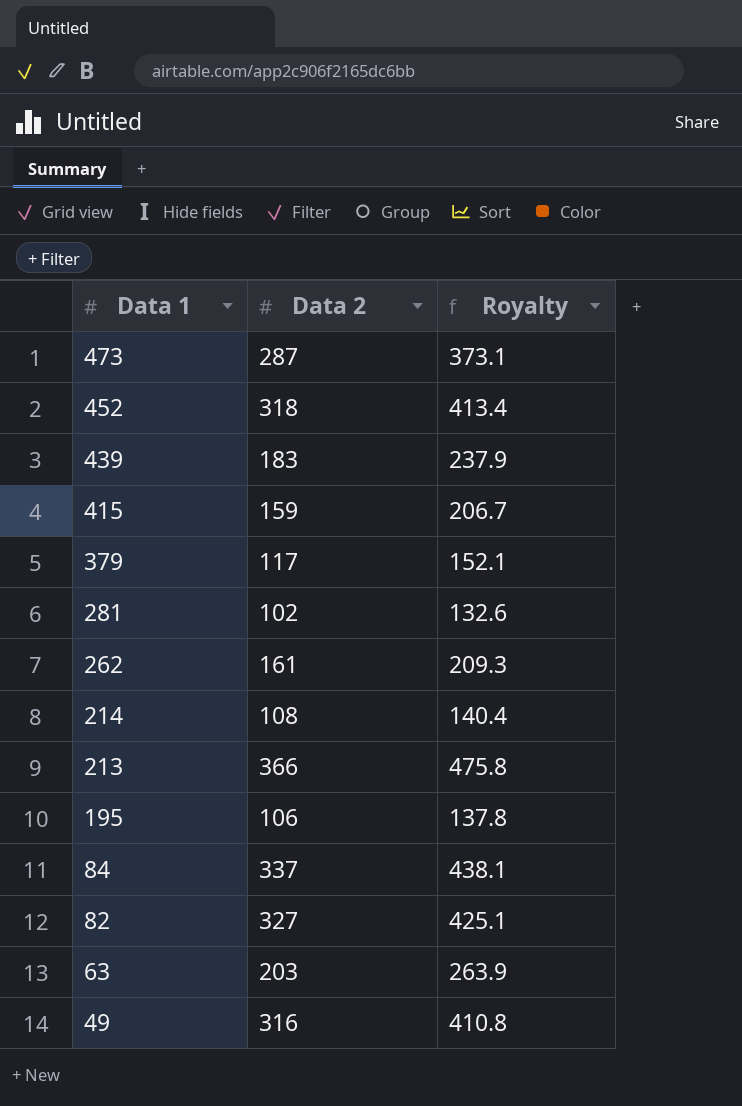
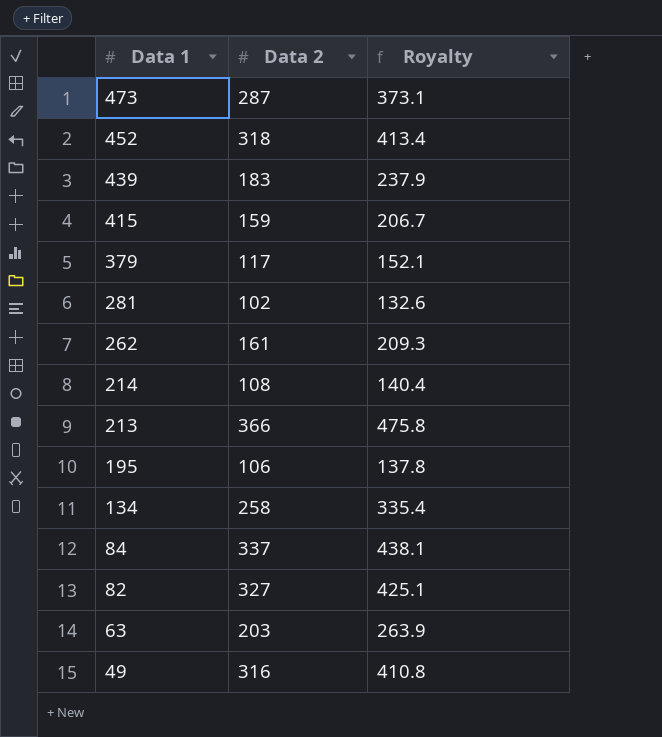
row 134: none -> 258 | 335.4

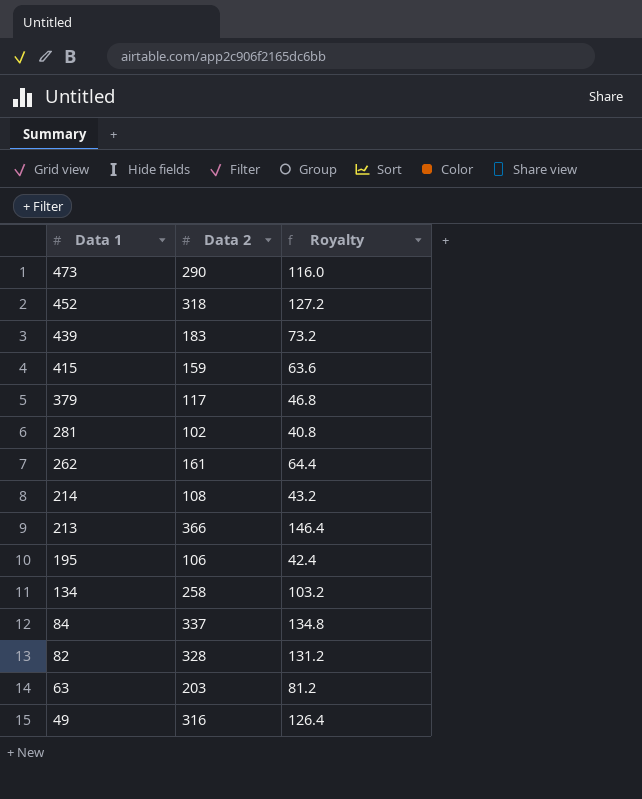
column Royalty | formula: [Data 2] * 1.3 -> [Data 2] * 0.4
473 | Data 2: 287 -> 290
82 | Data 2: 327 -> 328

